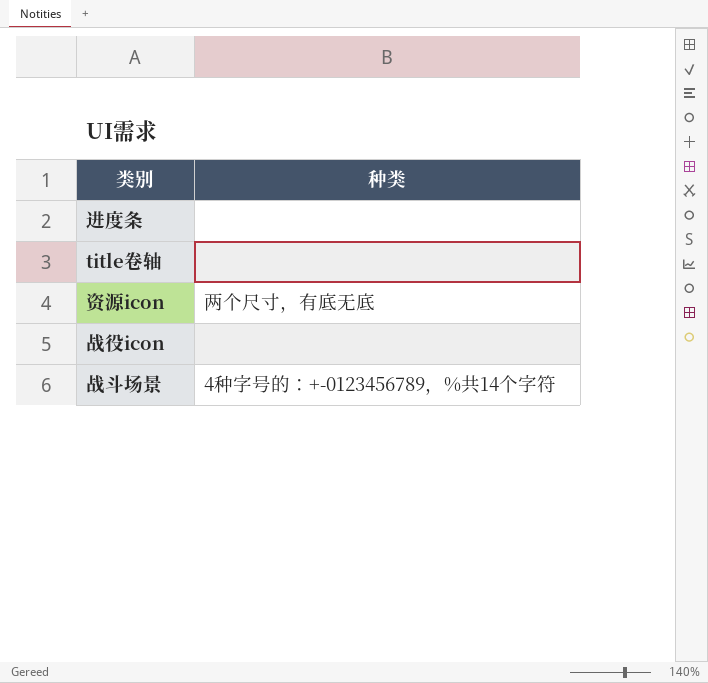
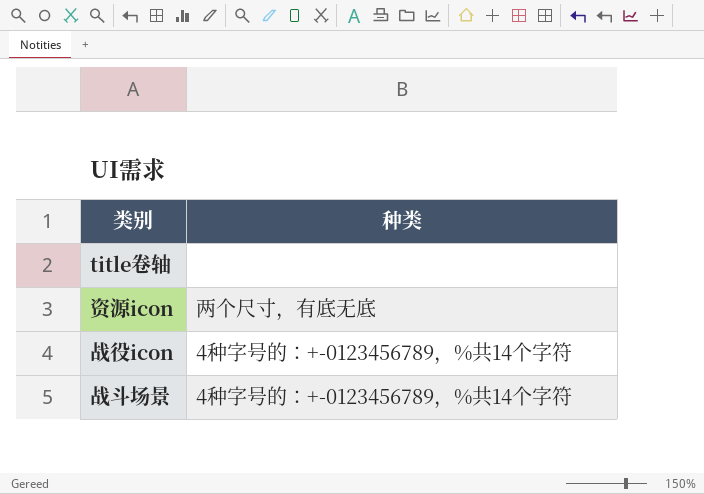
row 进度条: none -> none
战役icon | 种类: none -> 4种字号的：+-0123456789，%共14个字符

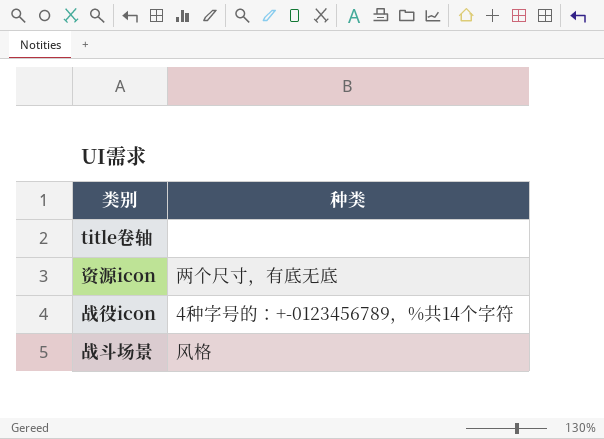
战斗场景 | 种类: 4种字号的：+-0123456789，%共14个字符 -> 风格

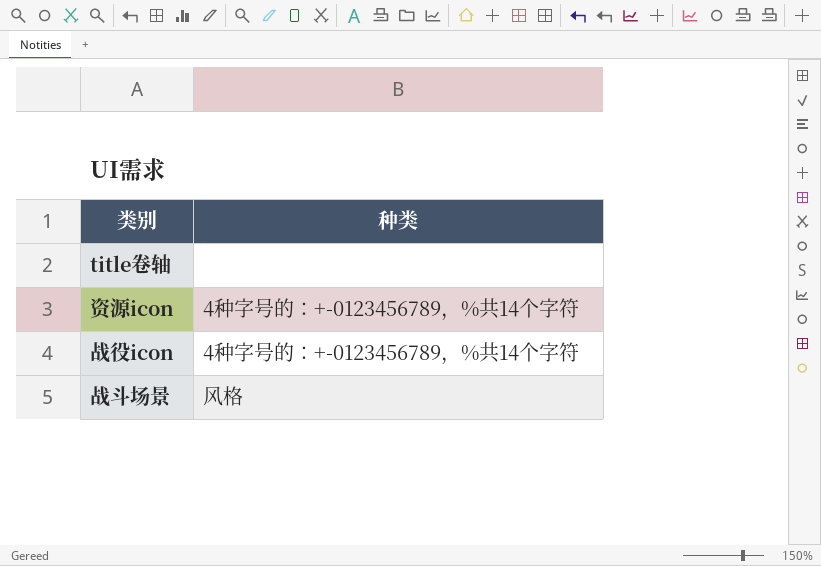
资源icon | 种类: 两个尺寸，有底无底 -> 4种字号的：+-0123456789，%共14个字符

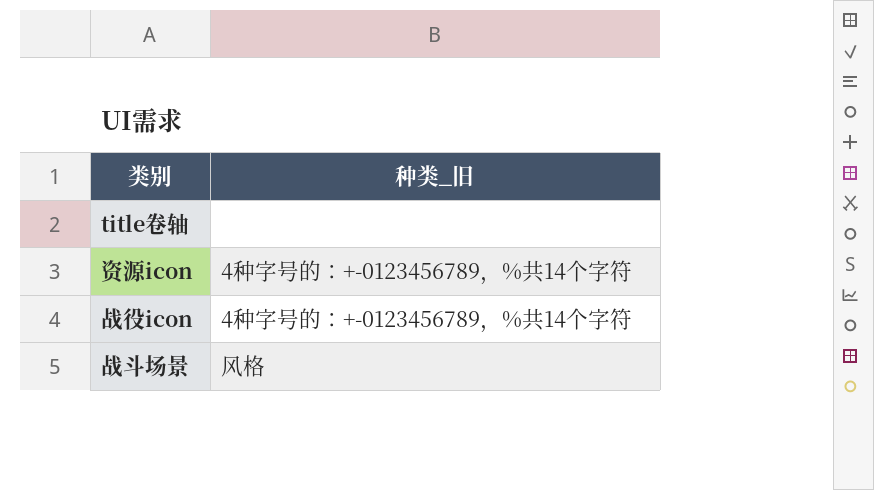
column name: 种类 -> 种类_旧

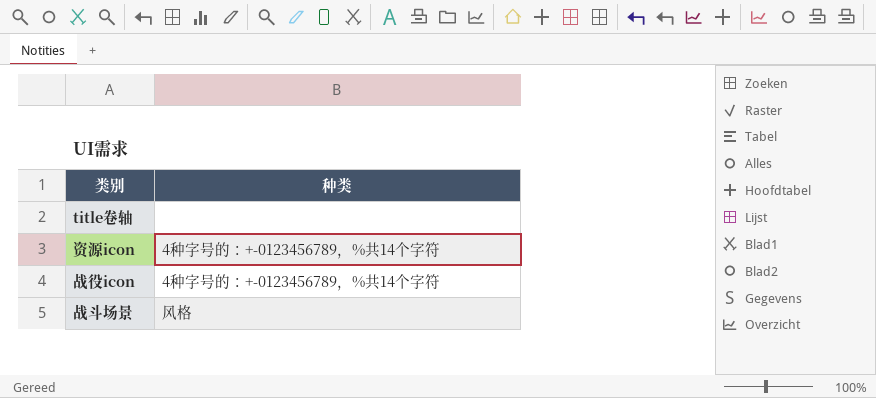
column name: 种类_旧 -> 种类

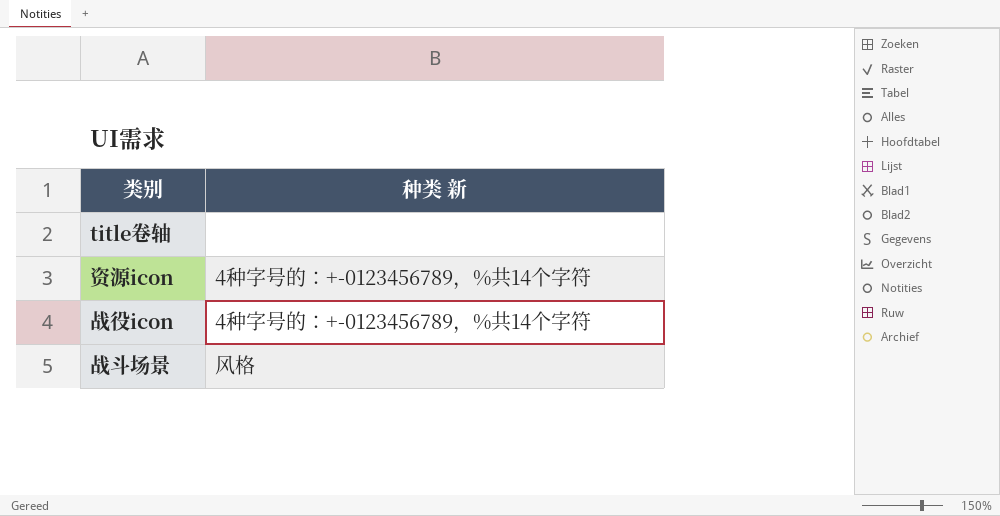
column name: 种类 -> 种类 新

